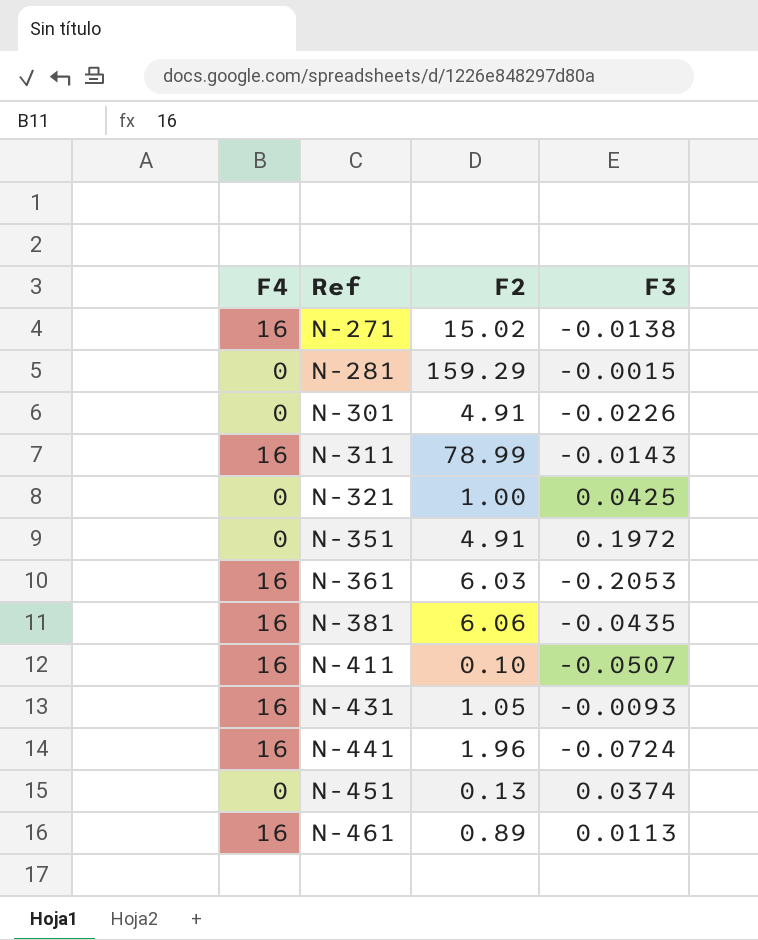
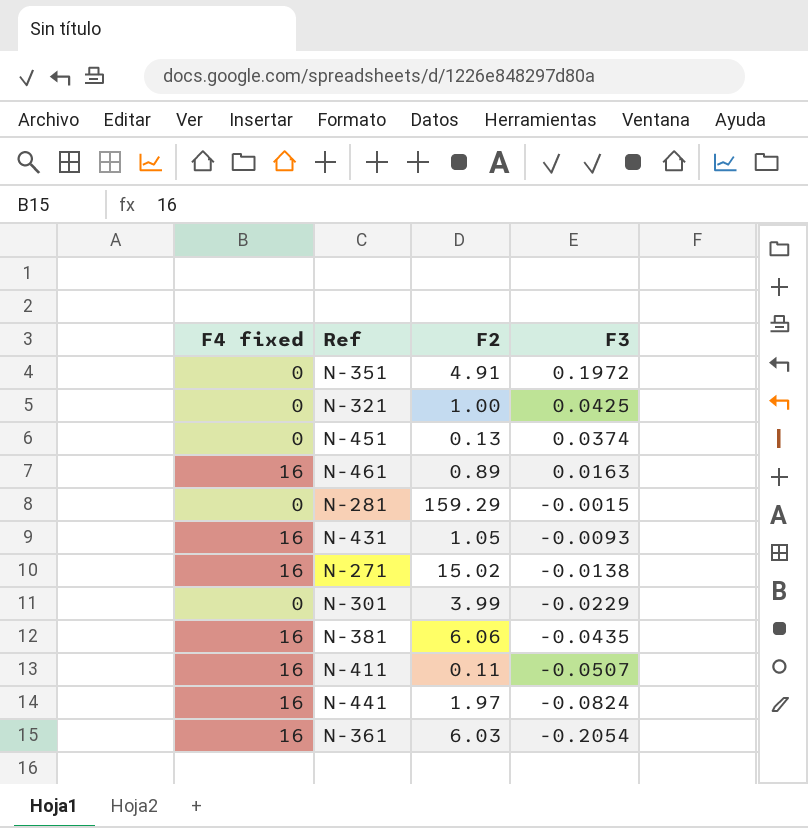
row order: Ref ascending -> F3 descending
column name: F4 -> F4 fixed
row N-311: 16 | 78.99 | -0.0143 -> none
N-461 | F3: 0.0113 -> 0.0163
N-301 | F2: 4.91 -> 3.99
N-301 | F3: -0.0226 -> -0.0229
N-411 | F2: 0.10 -> 0.11
N-441 | F2: 1.96 -> 1.97
N-441 | F3: -0.0724 -> -0.0824
N-361 | F3: -0.2053 -> -0.2054

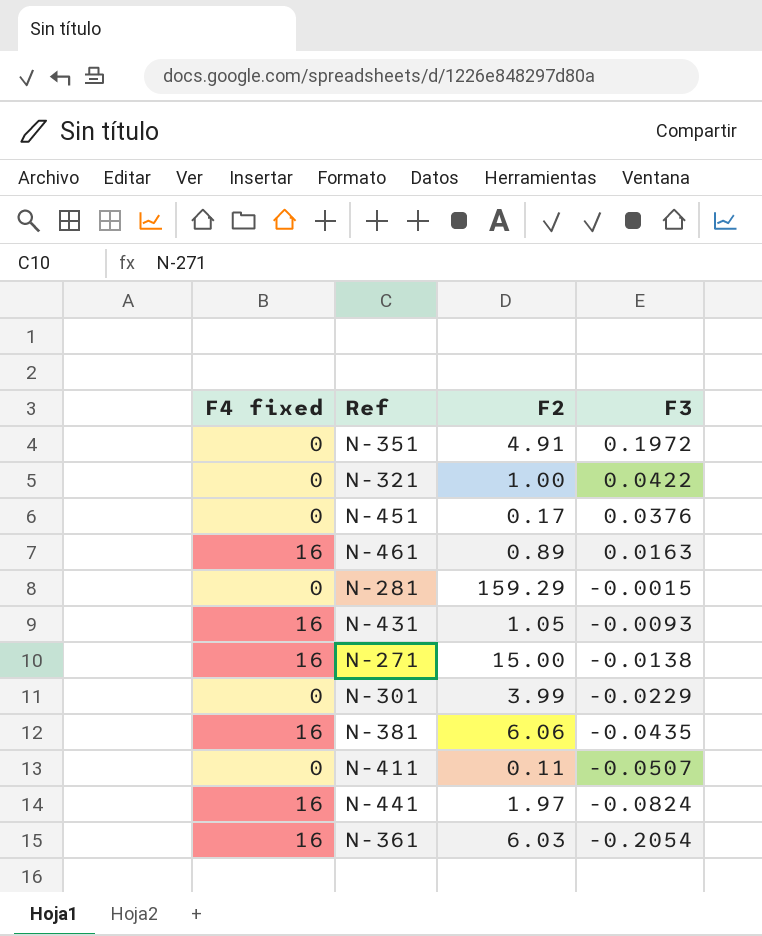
N-321 | F3: 0.0425 -> 0.0422
N-451 | F2: 0.13 -> 0.17
N-451 | F3: 0.0374 -> 0.0376
N-271 | F2: 15.02 -> 15.00
N-411 | F4 fixed: 16 -> 0

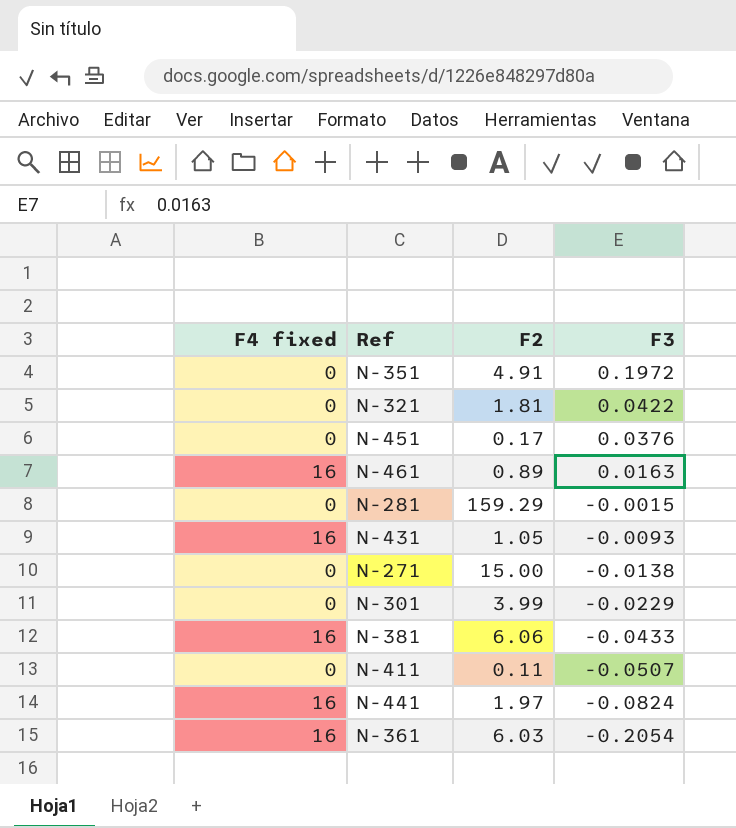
N-321 | F2: 1.00 -> 1.81
N-271 | F4 fixed: 16 -> 0
N-381 | F3: -0.0435 -> -0.0433

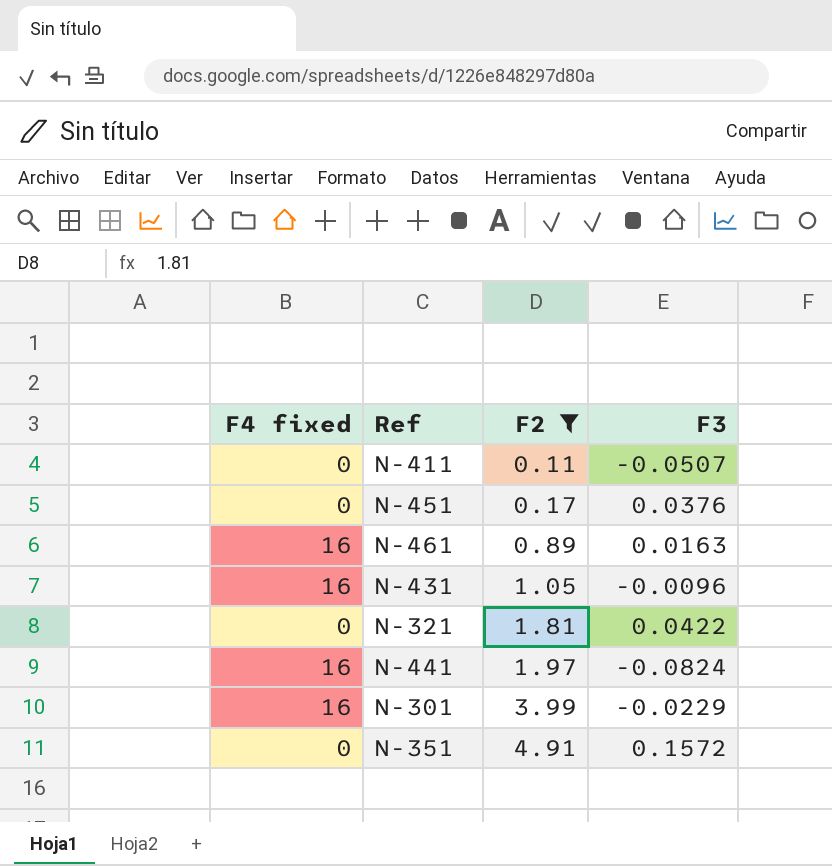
filter: none -> F2 <= 4.91
row order: F3 descending -> F2 ascending
N-431 | F3: -0.0093 -> -0.0096
N-301 | F4 fixed: 0 -> 16
N-351 | F3: 0.1972 -> 0.1572

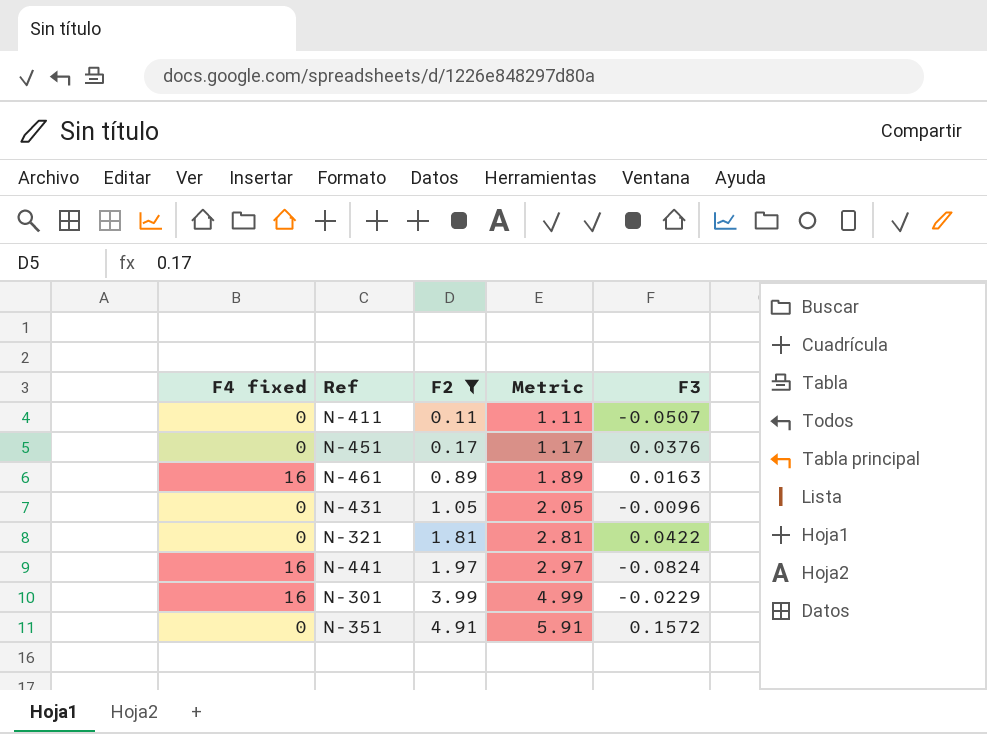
column Metric | formula: none -> [F2] + 1
N-431 | F4 fixed: 16 -> 0

